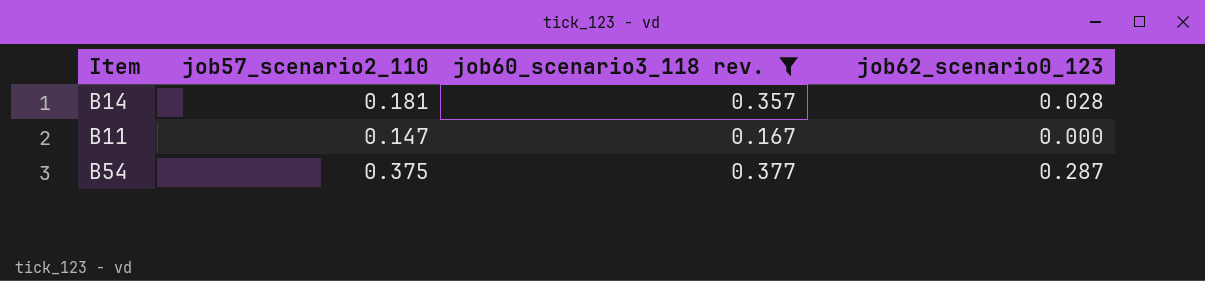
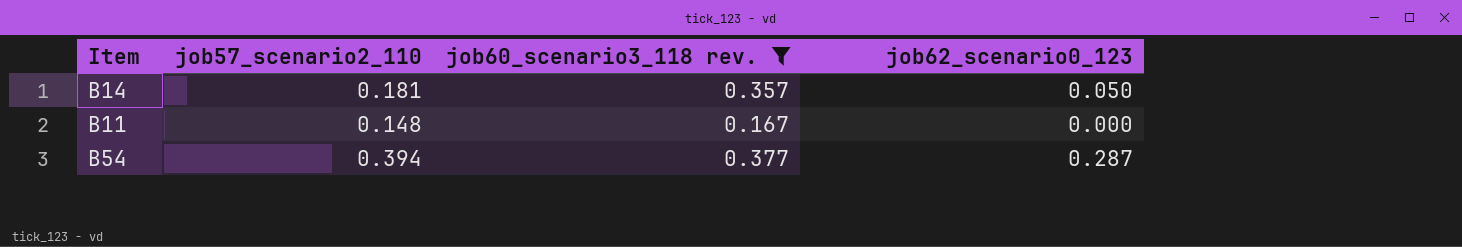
B14 | job62_scenario0_123: 0.028 -> 0.050
B11 | job57_scenario2_110: 0.147 -> 0.148
B54 | job57_scenario2_110: 0.375 -> 0.394

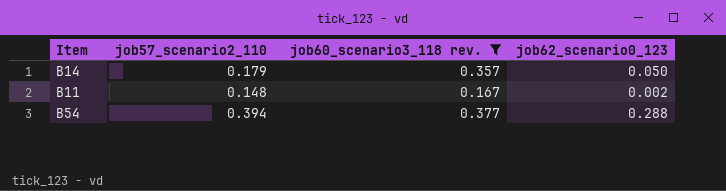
B14 | job57_scenario2_110: 0.181 -> 0.179
B11 | job62_scenario0_123: 0.000 -> 0.002
B54 | job62_scenario0_123: 0.287 -> 0.288

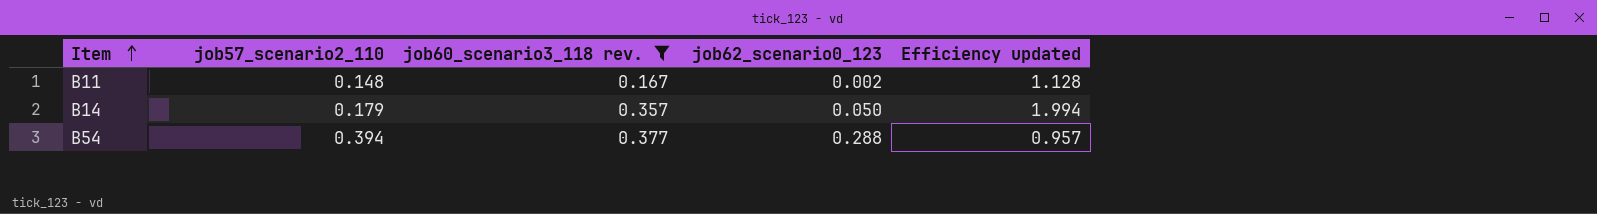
row order: none -> Item ascending
column Efficiency updated | formula: none -> [job60_scenario3_118 rev.] / [job57_scenario2_110]

